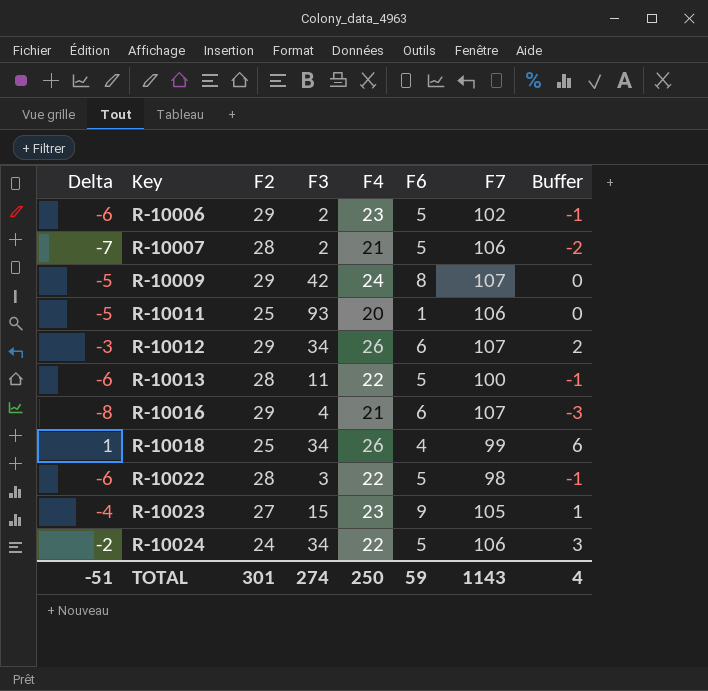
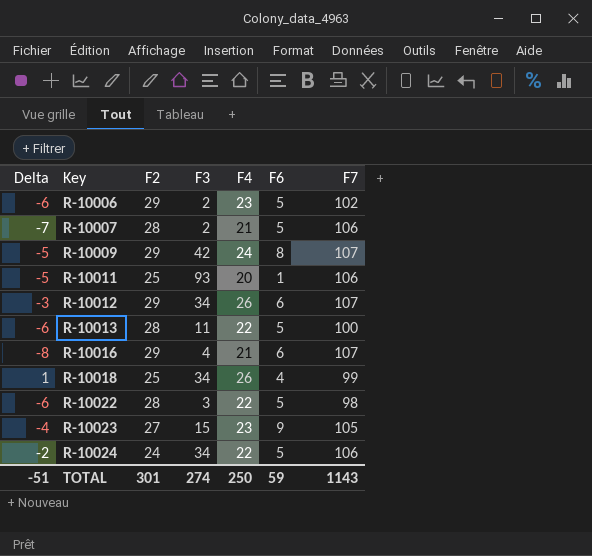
column Buffer | formula: [Delta] + 5 -> none

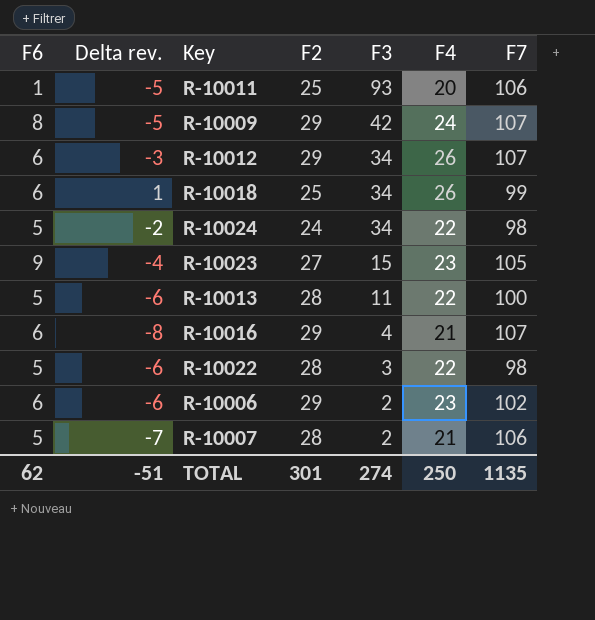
row order: Key ascending -> F3 descending
column F6 | position: 6 -> 1
column name: Delta -> Delta rev.
R-10018 | F6: 4 -> 6
R-10024 | F7: 106 -> 98
R-10006 | F6: 5 -> 6
TOTAL | F6: 59 -> 62
TOTAL | F7: 1143 -> 1135

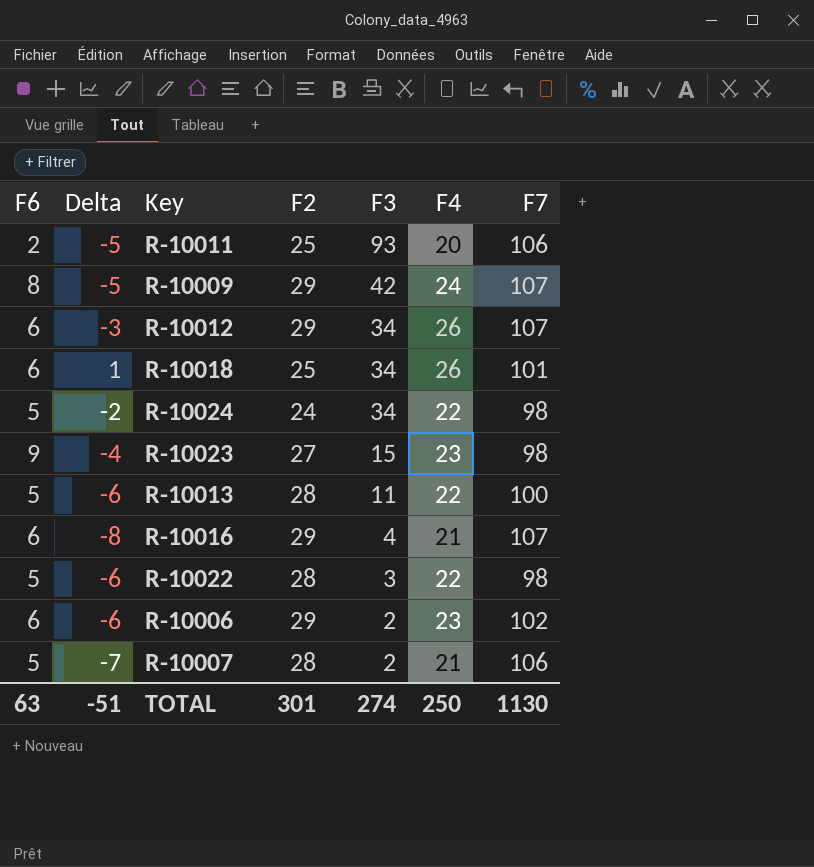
column name: Delta rev. -> Delta
R-10011 | F6: 1 -> 2
R-10018 | F7: 99 -> 101
R-10023 | F7: 105 -> 98
TOTAL | F6: 62 -> 63
TOTAL | F7: 1135 -> 1130

